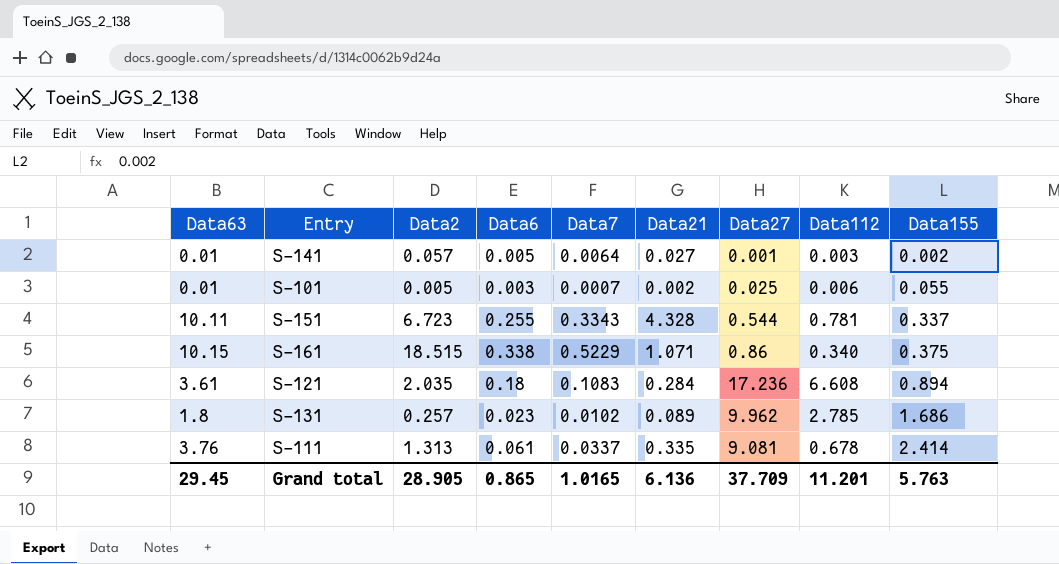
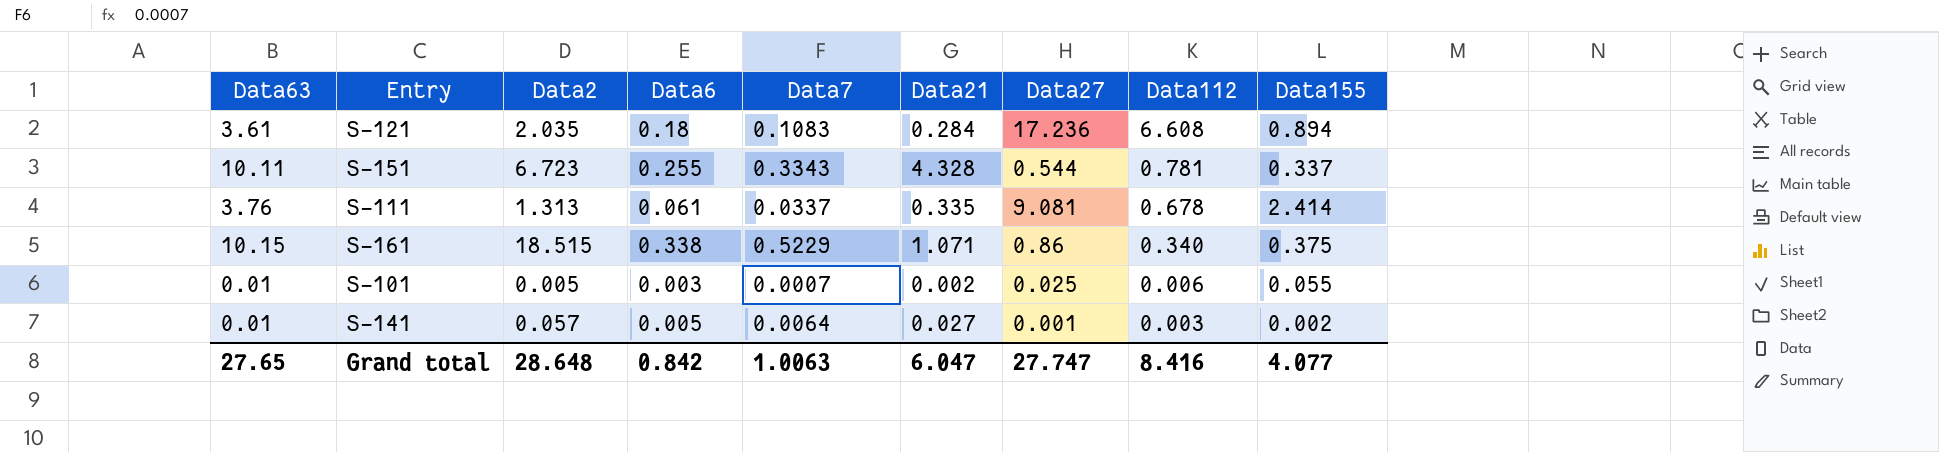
row order: Data155 ascending -> Data112 descending
row S-131: 1.8 | 0.257 | 0.023 | 0.0102 | 0.089 | 9.962 | 2.785 | 1.686 -> none
Grand total | Data63: 29.45 -> 27.65
Grand total | Data2: 28.905 -> 28.648
Grand total | Data6: 0.865 -> 0.842
Grand total | Data7: 1.0165 -> 1.0063
Grand total | Data21: 6.136 -> 6.047
Grand total | Data27: 37.709 -> 27.747
Grand total | Data112: 11.201 -> 8.416
Grand total | Data155: 5.763 -> 4.077

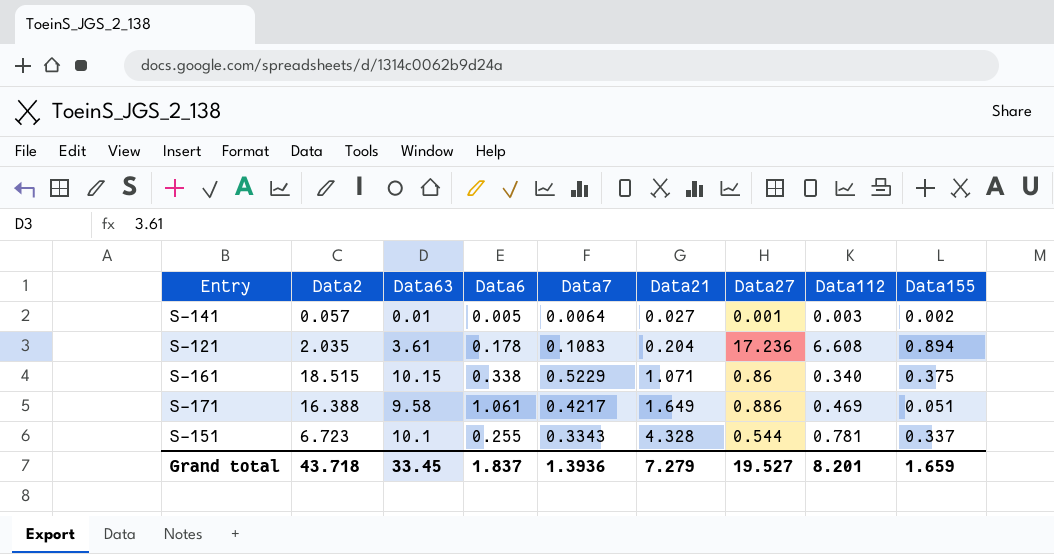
row order: Data112 descending -> Data21 ascending
column Data63 | position: 1 -> 3
row S-111: 3.76 | 1.313 | 0.061 | 0.0337 | 0.335 | 9.081 | 0.678 | 2.414 -> none
row S-101: 0.01 | 0.005 | 0.003 | 0.0007 | 0.002 | 0.025 | 0.006 | 0.055 -> none
S-121 | Data6: 0.18 -> 0.178
S-121 | Data21: 0.284 -> 0.204
row S-171: none -> 16.388 | 9.58 | 1.061 | 0.4217 | 1.649 | 0.886 | 0.469 | 0.051
S-151 | Data63: 10.11 -> 10.1
Grand total | Data2: 28.648 -> 43.718
Grand total | Data63: 27.65 -> 33.45
Grand total | Data6: 0.842 -> 1.837
Grand total | Data7: 1.0063 -> 1.3936
Grand total | Data21: 6.047 -> 7.279
Grand total | Data27: 27.747 -> 19.527
Grand total | Data112: 8.416 -> 8.201
Grand total | Data155: 4.077 -> 1.659

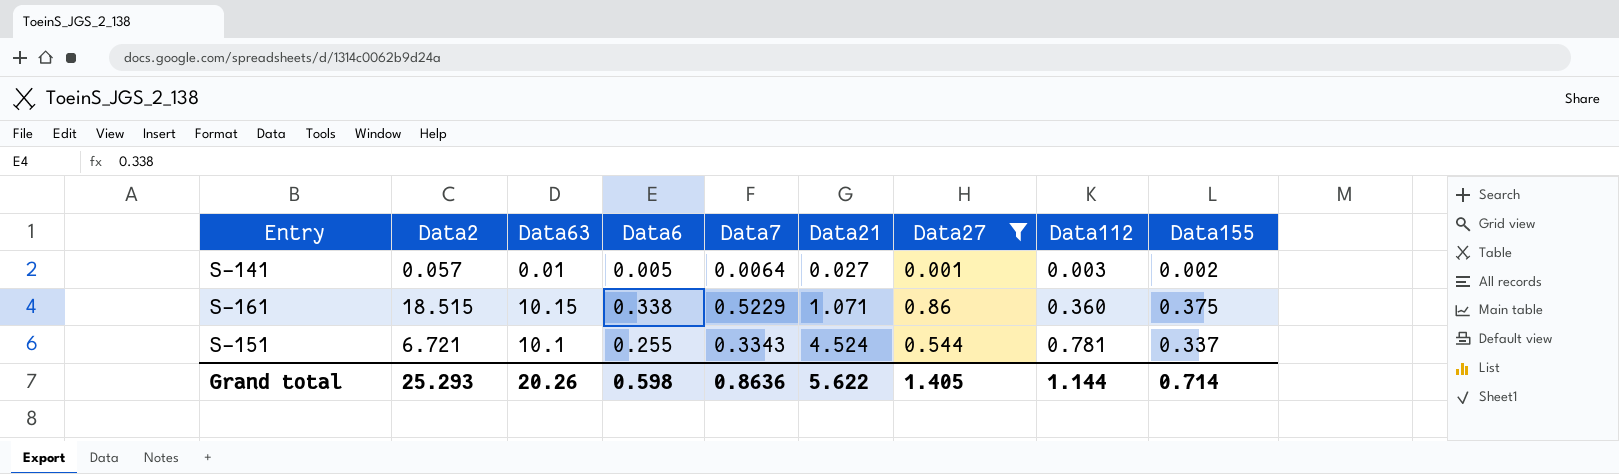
filter: none -> Data27 <= 0.86
S-161 | Data112: 0.340 -> 0.360
S-151 | Data2: 6.723 -> 6.721
S-151 | Data21: 4.328 -> 4.524
Grand total | Data2: 43.718 -> 25.293
Grand total | Data63: 33.45 -> 20.26
Grand total | Data6: 1.837 -> 0.598
Grand total | Data7: 1.3936 -> 0.8636
Grand total | Data21: 7.279 -> 5.622
Grand total | Data27: 19.527 -> 1.405
Grand total | Data112: 8.201 -> 1.144
Grand total | Data155: 1.659 -> 0.714

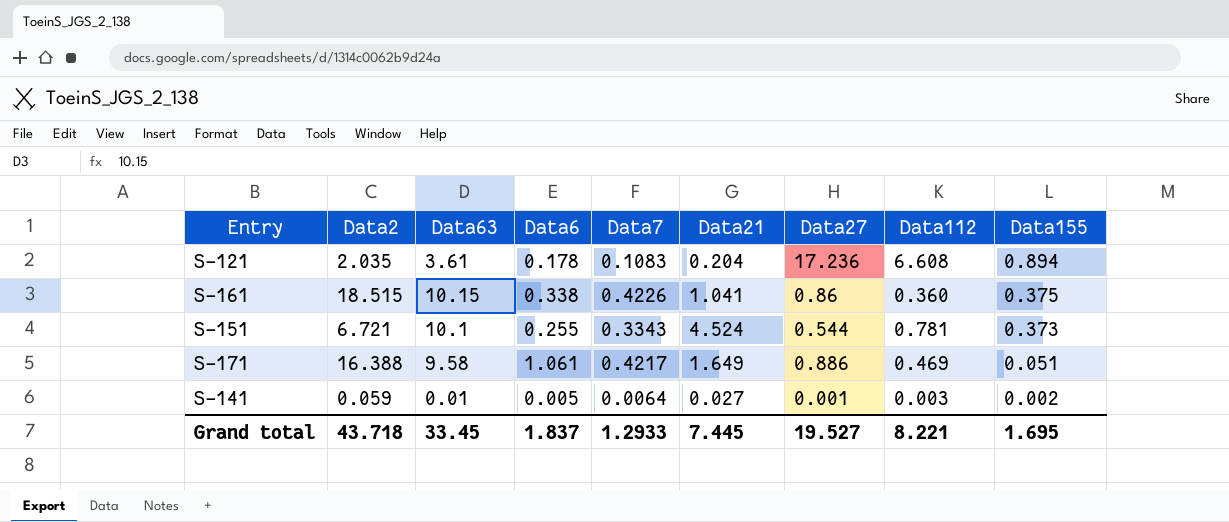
filter: Data27 <= 0.86 -> none
row order: Data21 ascending -> Data155 descending
S-161 | Data7: 0.5229 -> 0.4226
S-161 | Data21: 1.071 -> 1.041
S-151 | Data155: 0.337 -> 0.373
S-141 | Data2: 0.057 -> 0.059
Grand total | Data2: 25.293 -> 43.718
Grand total | Data63: 20.26 -> 33.45
Grand total | Data6: 0.598 -> 1.837
Grand total | Data7: 0.8636 -> 1.2933
Grand total | Data21: 5.622 -> 7.445
Grand total | Data27: 1.405 -> 19.527
Grand total | Data112: 1.144 -> 8.221
Grand total | Data155: 0.714 -> 1.695

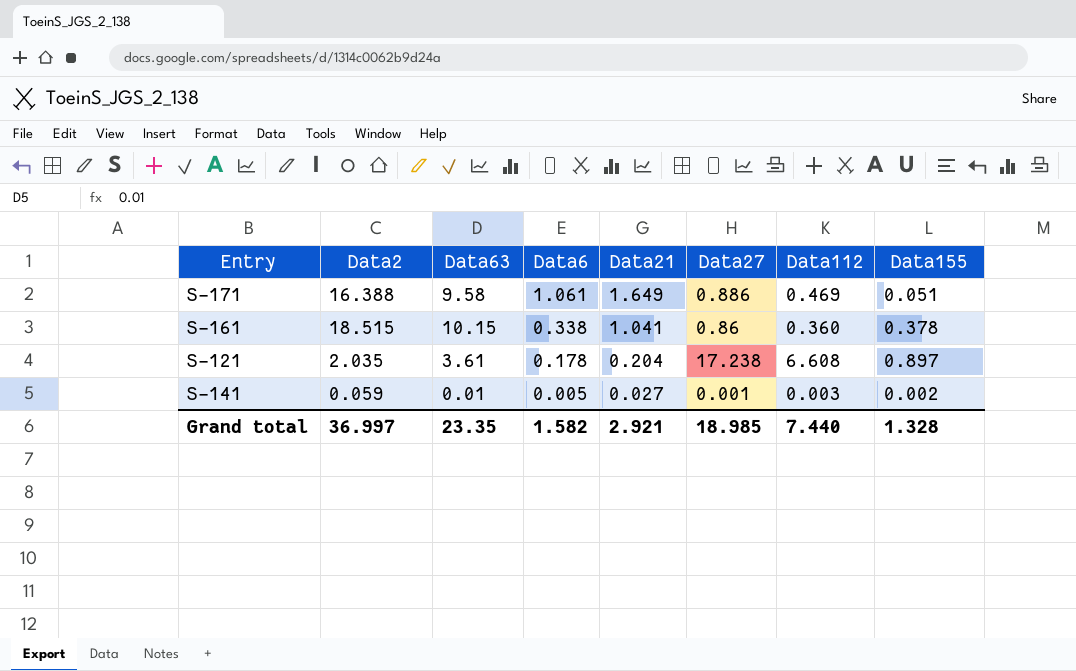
row order: Data155 descending -> Data6 descending
column Data7 | position: 5 -> none
row S-151: 6.721 | 10.1 | 0.255 | 0.3343 | 4.524 | 0.544 | 0.781 | 0.373 -> none
S-161 | Data155: 0.375 -> 0.378
S-121 | Data27: 17.236 -> 17.238
S-121 | Data155: 0.894 -> 0.897
Grand total | Data2: 43.718 -> 36.997
Grand total | Data63: 33.45 -> 23.35
Grand total | Data6: 1.837 -> 1.582
Grand total | Data21: 7.445 -> 2.921
Grand total | Data27: 19.527 -> 18.985
Grand total | Data112: 8.221 -> 7.440
Grand total | Data155: 1.695 -> 1.328

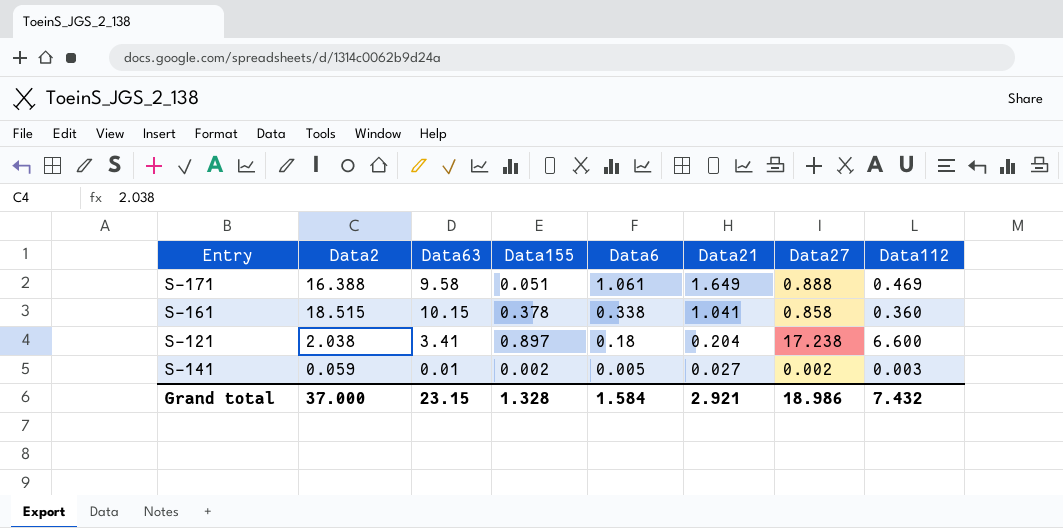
column Data155 | position: 8 -> 4
S-171 | Data27: 0.886 -> 0.888
S-161 | Data27: 0.86 -> 0.858
S-121 | Data2: 2.035 -> 2.038
S-121 | Data63: 3.61 -> 3.41
S-121 | Data6: 0.178 -> 0.18
S-121 | Data112: 6.608 -> 6.600
S-141 | Data27: 0.001 -> 0.002
Grand total | Data2: 36.997 -> 37.000
Grand total | Data63: 23.35 -> 23.15
Grand total | Data6: 1.582 -> 1.584
Grand total | Data27: 18.985 -> 18.986
Grand total | Data112: 7.440 -> 7.432

